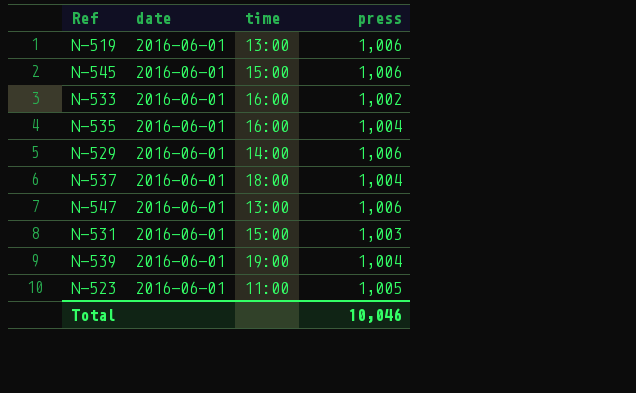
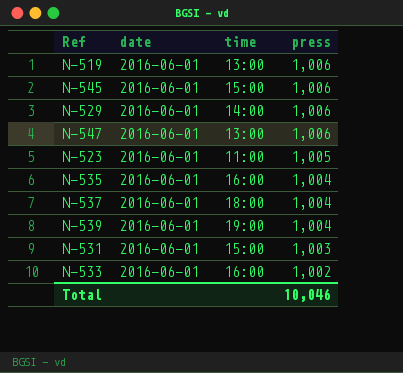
row order: none -> press descending

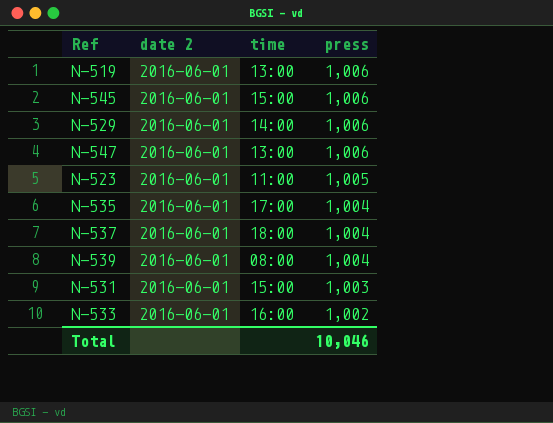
column name: date -> date 2
N-535 | time: 16:00 -> 17:00
N-539 | time: 19:00 -> 08:00

